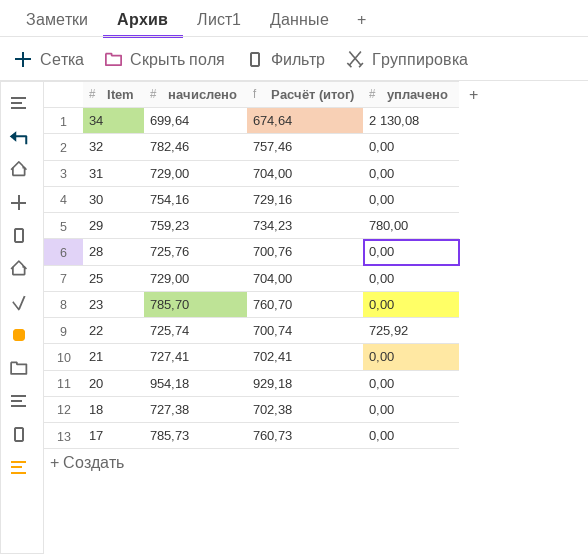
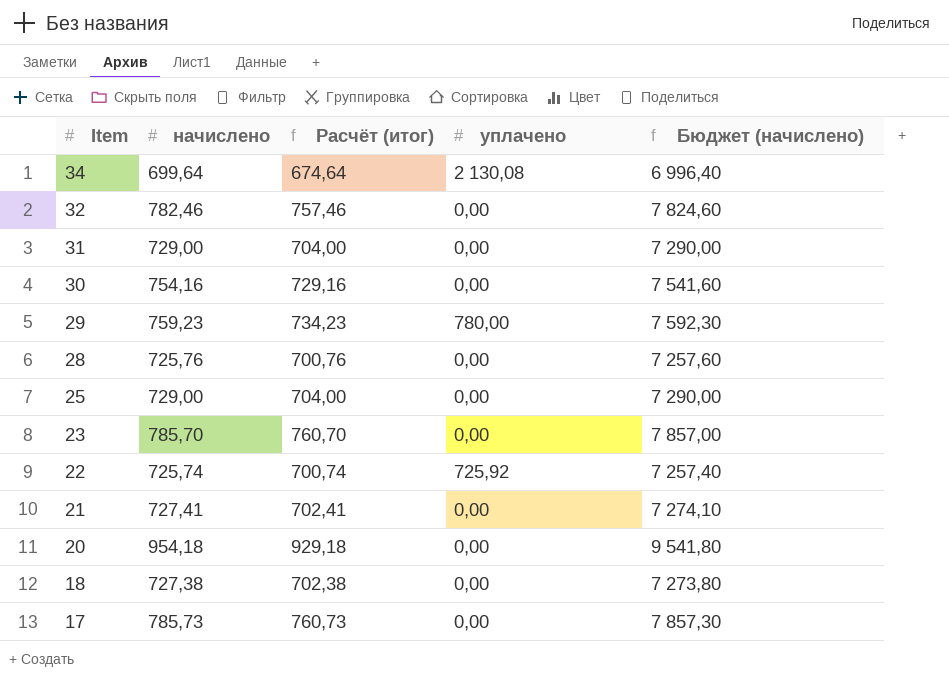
column Бюджет (начислено) | formula: none -> [начислено] * 10

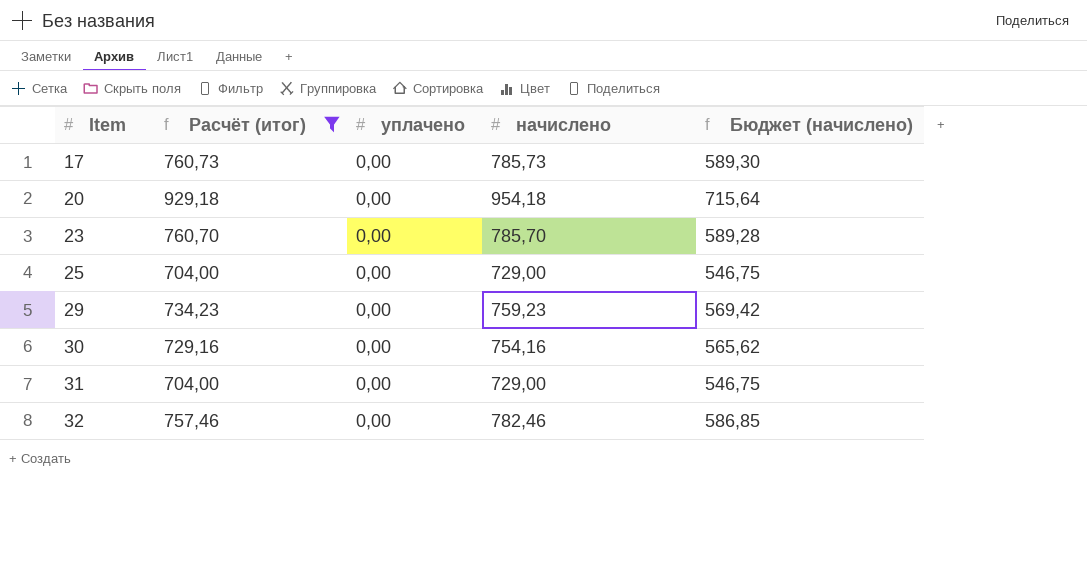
filter: none -> Расчёт (итог) >= 704,00
row order: Item descending -> Item ascending
column начислено | position: 2 -> 4
column Бюджет (начислено) | formula: [начислено] * 10 -> [начислено] * 0,75
29 | уплачено: 780,00 -> 0,00

